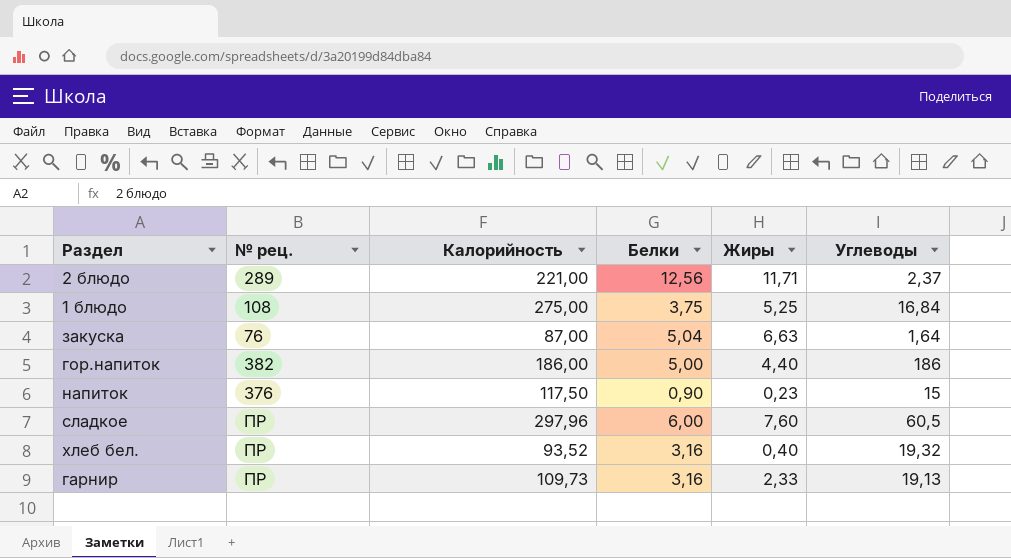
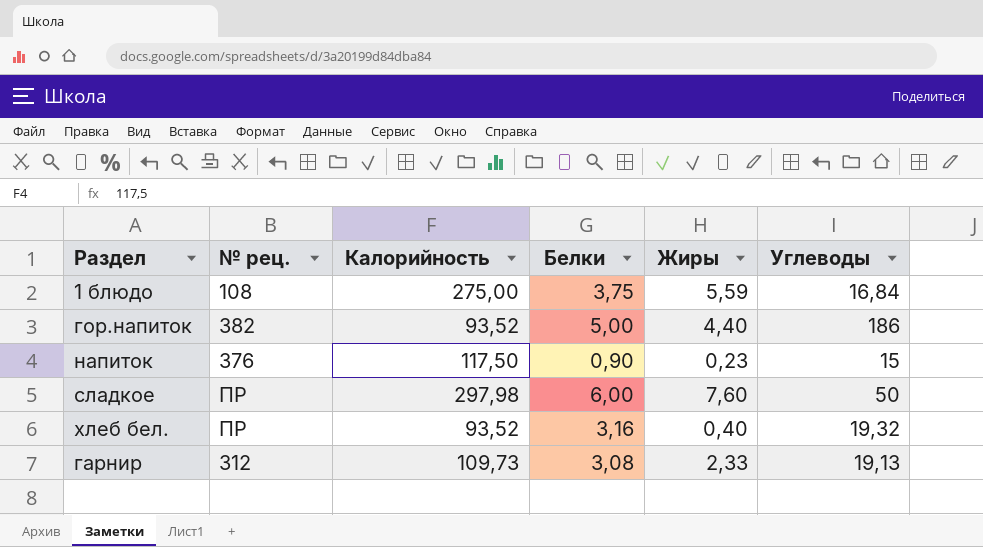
row 2 блюдо: 289 | 221,00 | 12,56 | 11,71 | 2,37 -> none
row закуска: 76 | 87,00 | 5,04 | 6,63 | 1,64 -> none
1 блюдо | Жиры: 5,25 -> 5,59
гор.напиток | Калорийность: 186,00 -> 93,52
сладкое | Калорийность: 297,96 -> 297,98
сладкое | Углеводы: 60,5 -> 50
гарнир | № рец.: ПР -> 312
гарнир | Белки: 3,16 -> 3,08

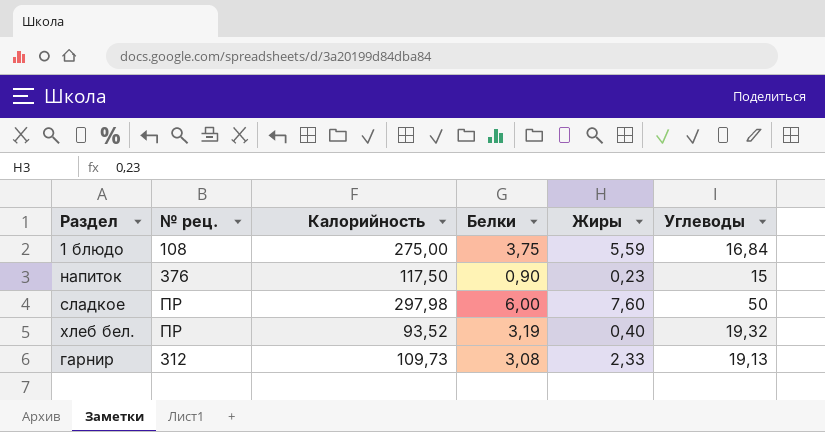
row гор.напиток: 382 | 93,52 | 5,00 | 4,40 | 186 -> none
хлеб бел. | Белки: 3,16 -> 3,19

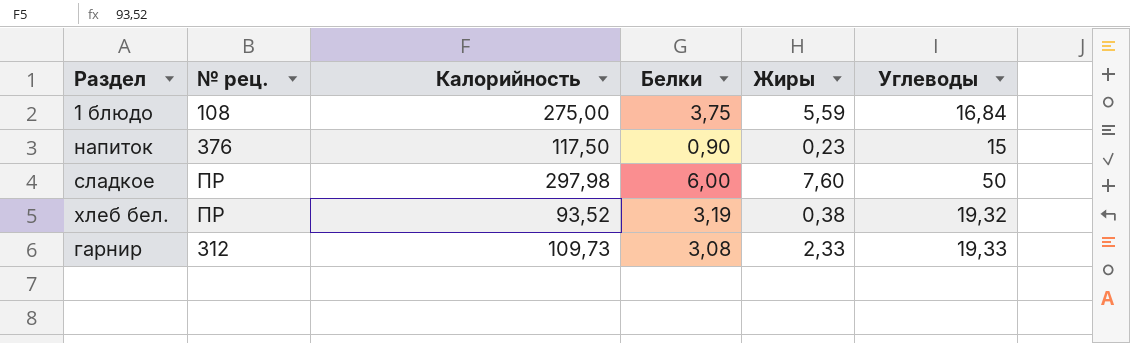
хлеб бел. | Жиры: 0,40 -> 0,38
гарнир | Углеводы: 19,13 -> 19,33

